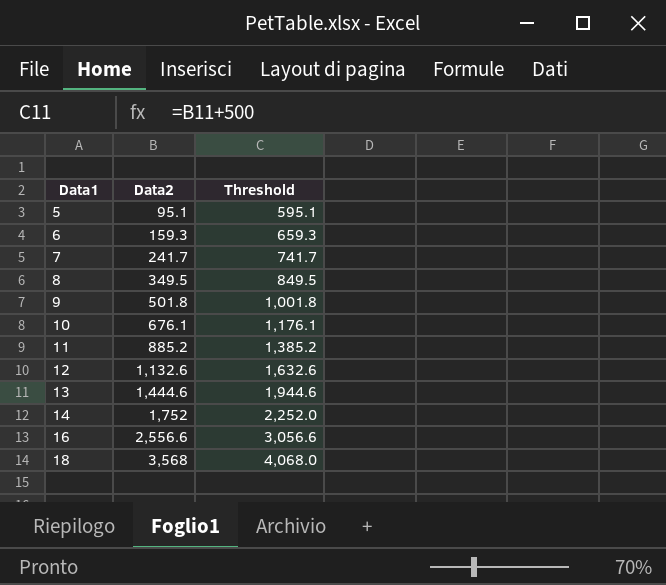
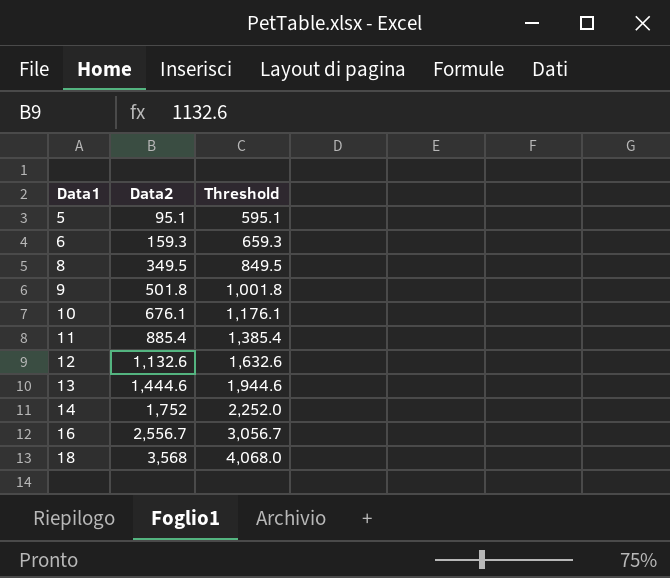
row 7: 241.7 | 741.7 -> none
11 | Data2: 885.2 -> 885.4
11 | Threshold: 1,385.2 -> 1,385.4
16 | Data2: 2,556.6 -> 2,556.7
16 | Threshold: 3,056.6 -> 3,056.7

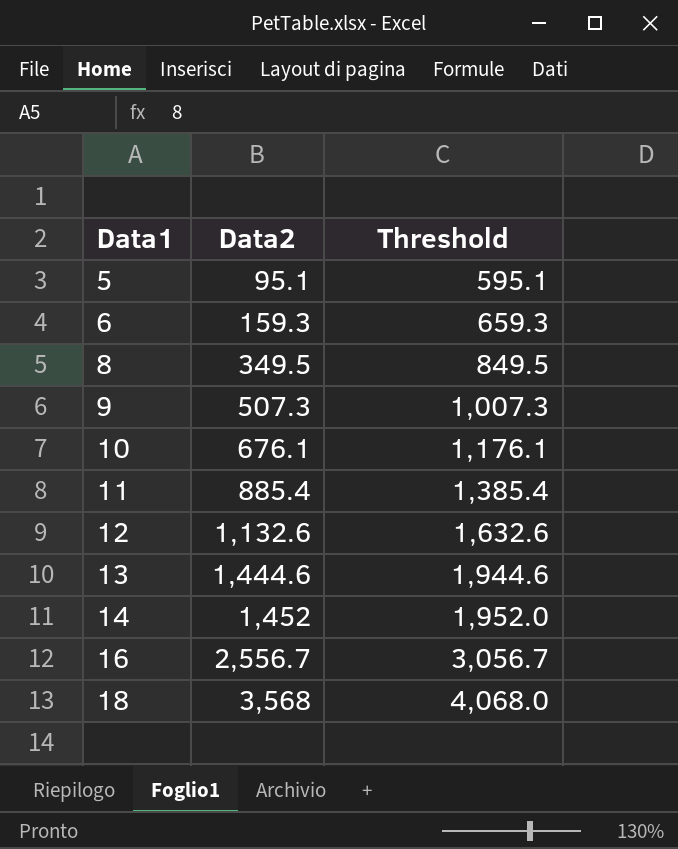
9 | Data2: 501.8 -> 507.3
9 | Threshold: 1,001.8 -> 1,007.3
14 | Data2: 1,752 -> 1,452
14 | Threshold: 2,252.0 -> 1,952.0

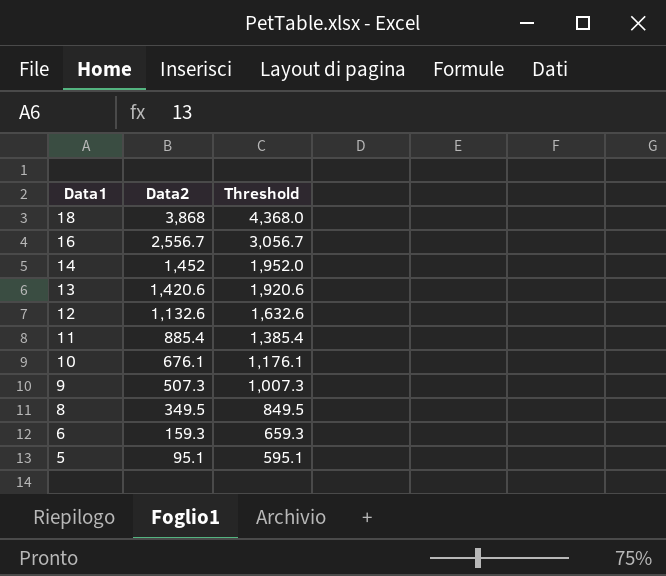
row order: Data1 ascending -> Data1 descending
18 | Data2: 3,568 -> 3,868
18 | Threshold: 4,068.0 -> 4,368.0
13 | Data2: 1,444.6 -> 1,420.6
13 | Threshold: 1,944.6 -> 1,920.6

